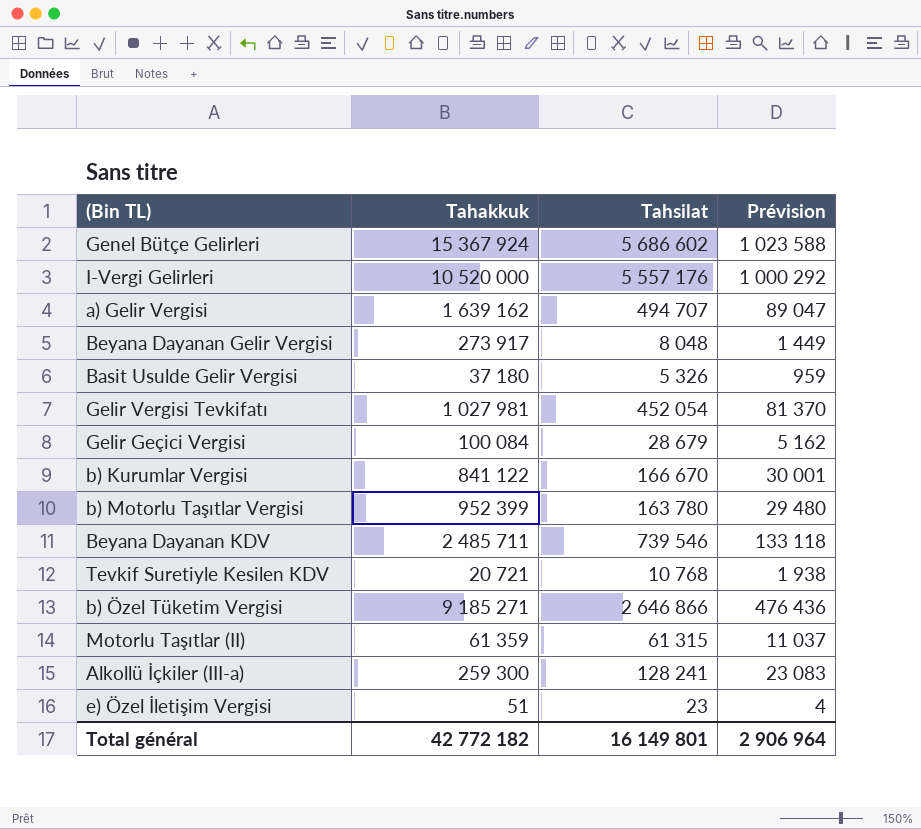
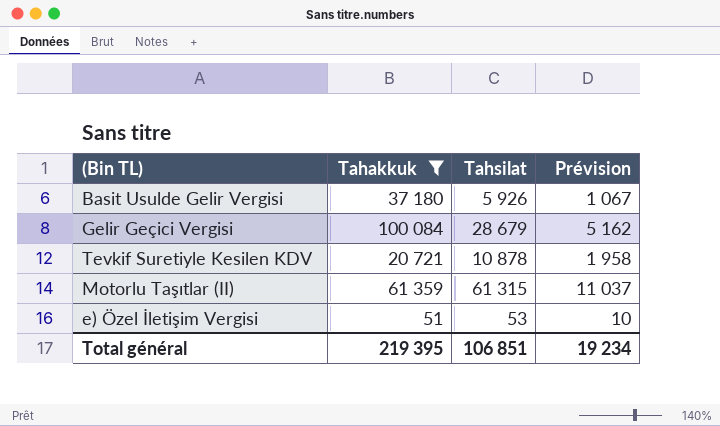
filter: none -> Tahakkuk <= 100 084
Basit Usulde Gelir Vergisi | Tahsilat: 5 326 -> 5 926
Basit Usulde Gelir Vergisi | Prévision: 959 -> 1 067
Tevkif Suretiyle Kesilen KDV | Tahsilat: 10 768 -> 10 878
Tevkif Suretiyle Kesilen KDV | Prévision: 1 938 -> 1 958
e) Özel İletişim Vergisi | Tahsilat: 23 -> 53
e) Özel İletişim Vergisi | Prévision: 4 -> 10
Total général | Tahakkuk: 42 772 182 -> 219 395
Total général | Tahsilat: 16 149 801 -> 106 851
Total général | Prévision: 2 906 964 -> 19 234

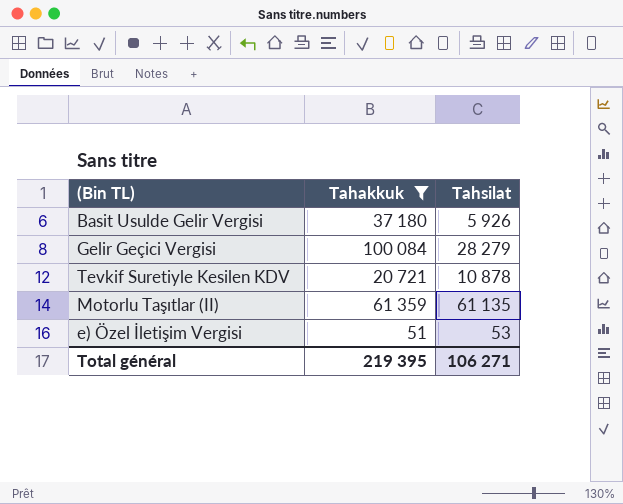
column Prévision | formula: [Tahsilat] * 0,18 -> none
Gelir Geçici Vergisi | Tahsilat: 28 679 -> 28 279
Motorlu Taşıtlar (II) | Tahsilat: 61 315 -> 61 135
Total général | Tahsilat: 106 851 -> 106 271

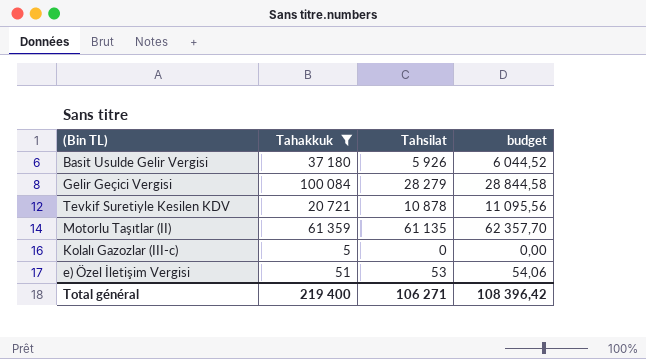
column budget | formula: none -> [Tahsilat] * 1,02
row Kolalı Gazozlar (III-c): none -> 5 | 0 | 0,00
Total général | Tahakkuk: 219 395 -> 219 400

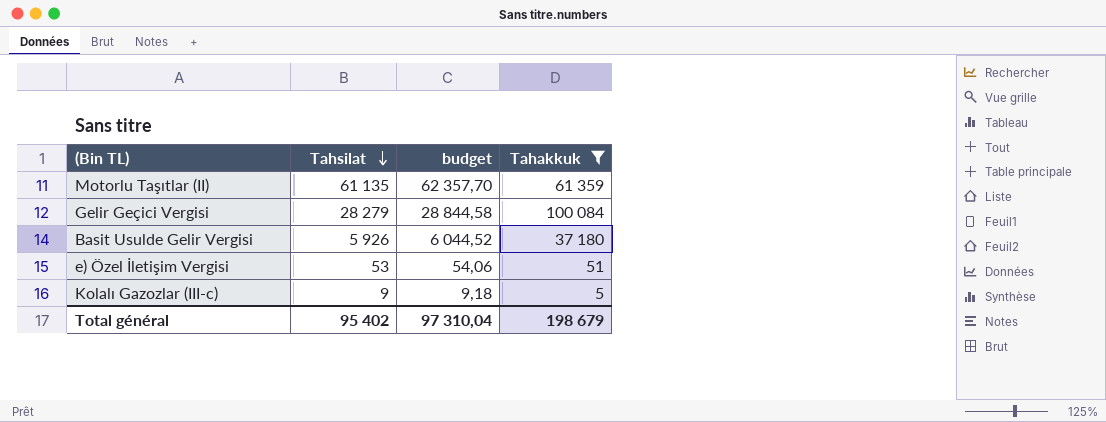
row order: none -> Tahsilat descending
column Tahakkuk | position: 2 -> 4
row Tevkif Suretiyle Kesilen KDV: 20 721 | 10 878 | 11 095,56 -> none
Kolalı Gazozlar (III-c) | Tahsilat: 0 -> 9
Kolalı Gazozlar (III-c) | budget: 0,00 -> 9,18
Total général | Tahsilat: 106 271 -> 95 402
Total général | budget: 108 396,42 -> 97 310,04
Total général | Tahakkuk: 219 400 -> 198 679

